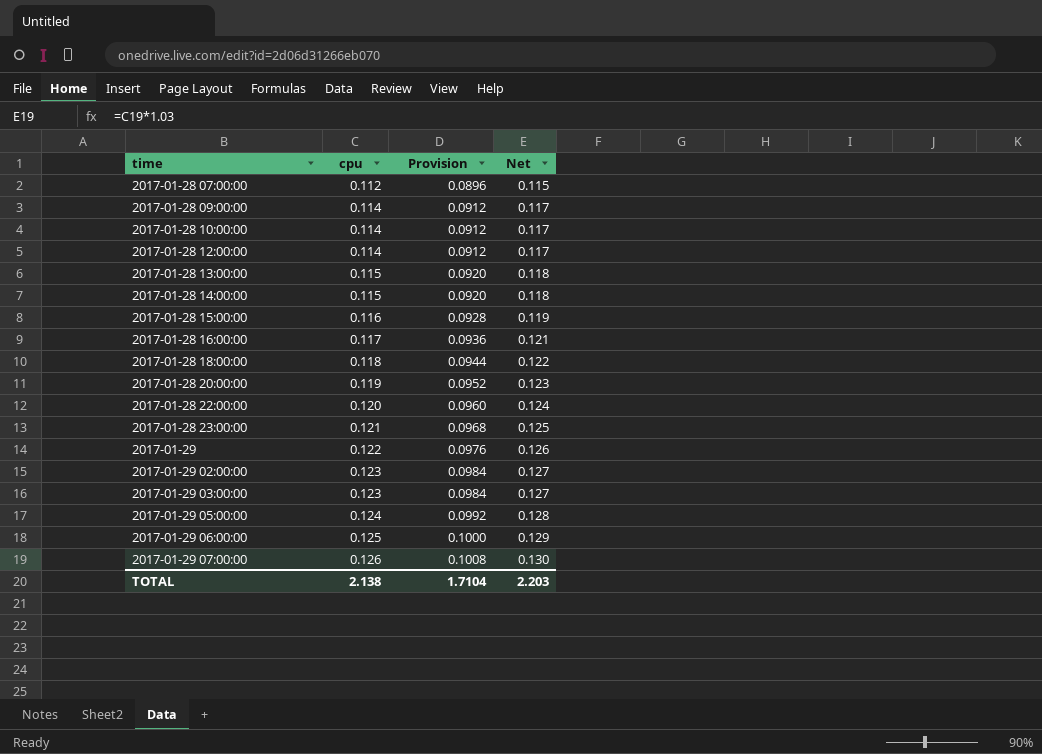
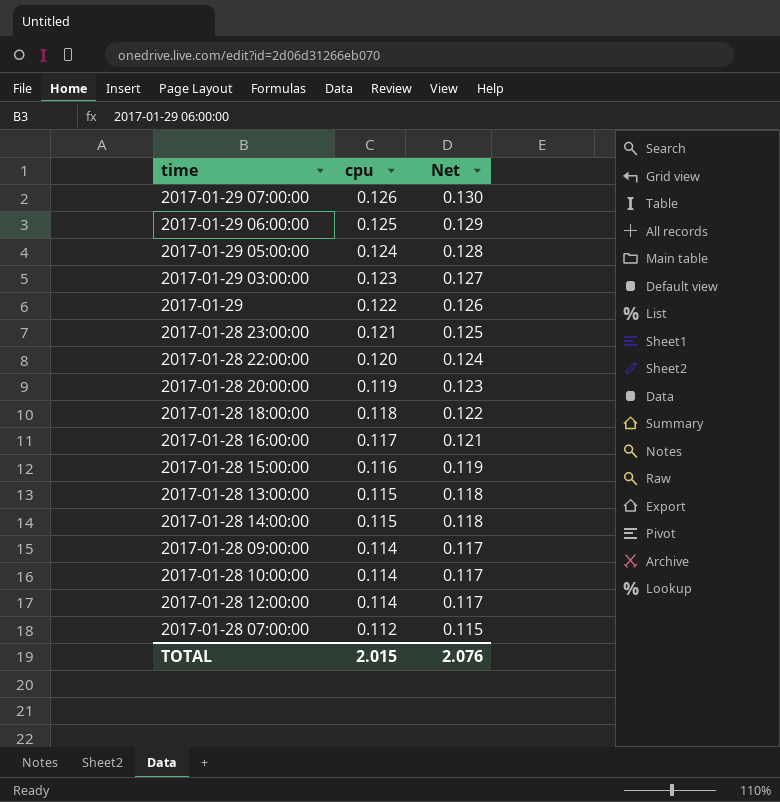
row order: time ascending -> cpu descending
column Provision | formula: [cpu] * 0.8 -> none
row 2017-01-29 02:00:00: 0.123 | 0.0984 | 0.127 -> none
TOTAL | cpu: 2.138 -> 2.015
TOTAL | Net: 2.203 -> 2.076

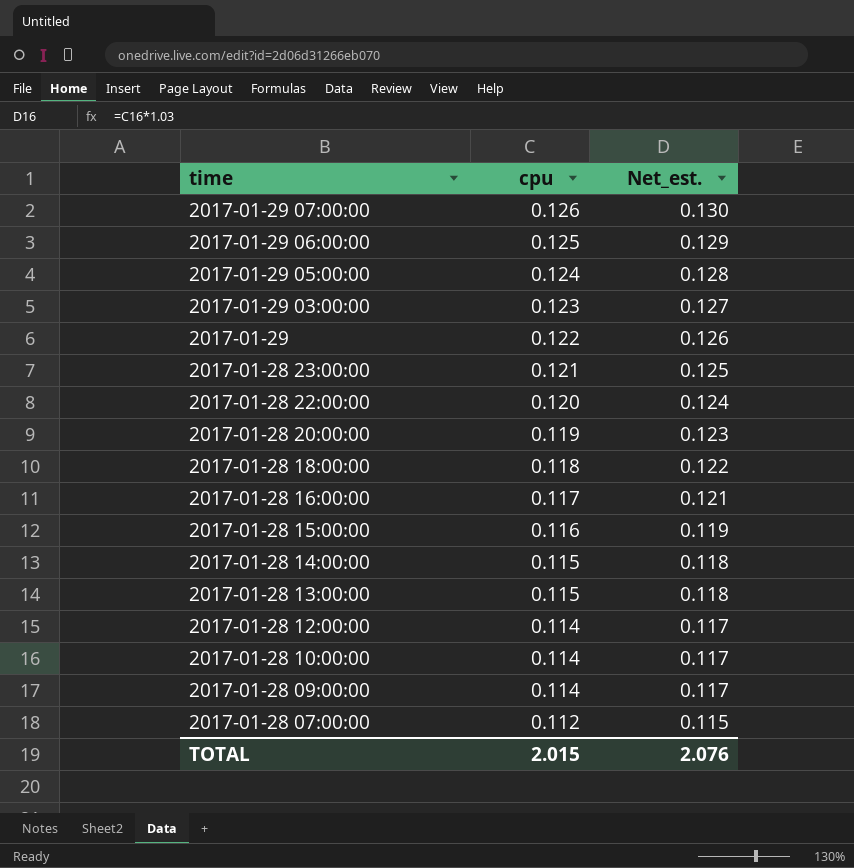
row order: cpu descending -> time descending
column name: Net -> Net_est.

